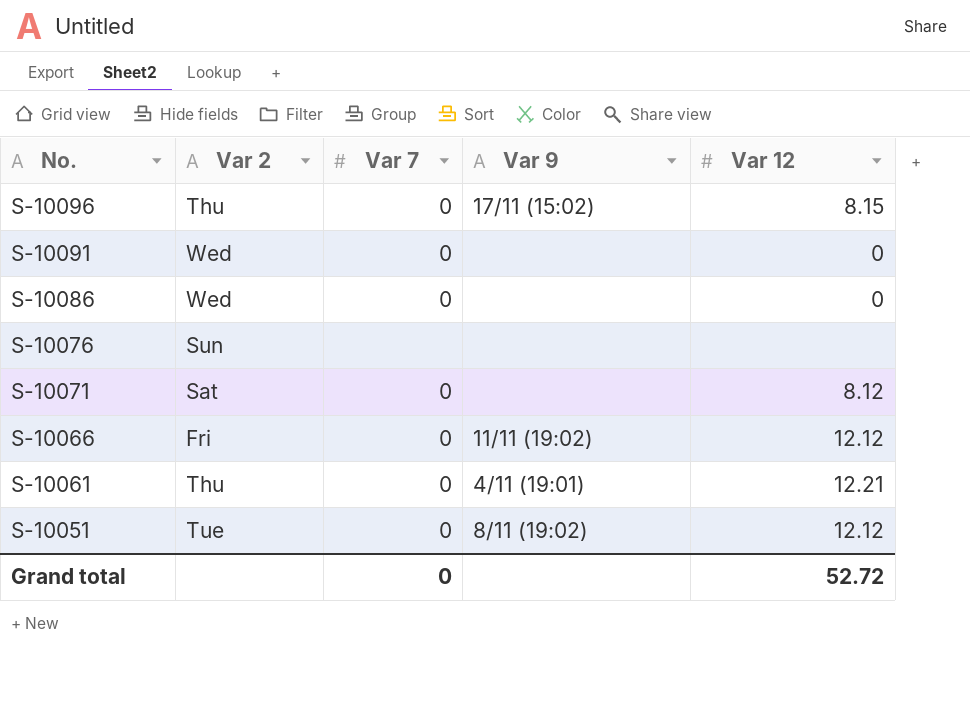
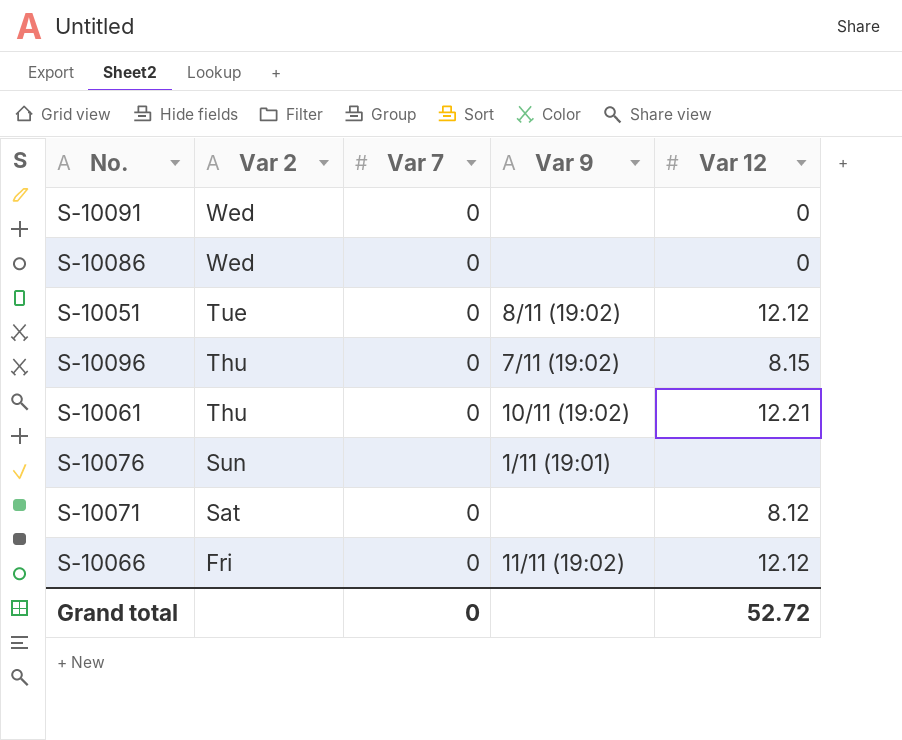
row order: No. descending -> Var 2 descending
S-10096 | Var 9: 17/11 (15:02) -> 7/11 (19:02)
S-10061 | Var 9: 4/11 (19:01) -> 10/11 (19:02)
S-10076 | Var 9: none -> 1/11 (19:01)

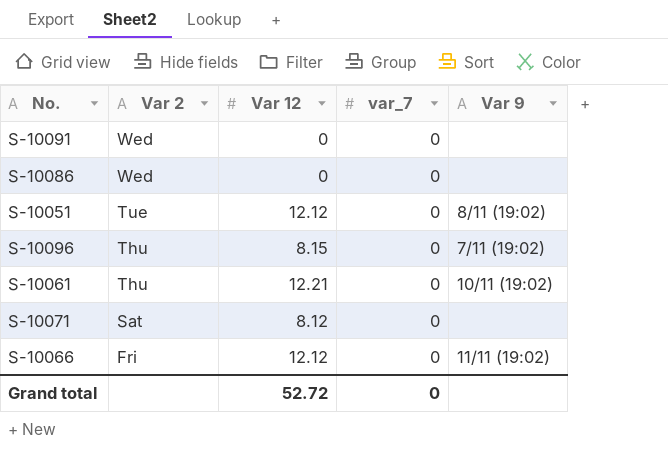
column Var 12 | position: 5 -> 3
column name: Var 7 -> var_7
row S-10076: Sun | none | 1/11 (19:01) | none -> none

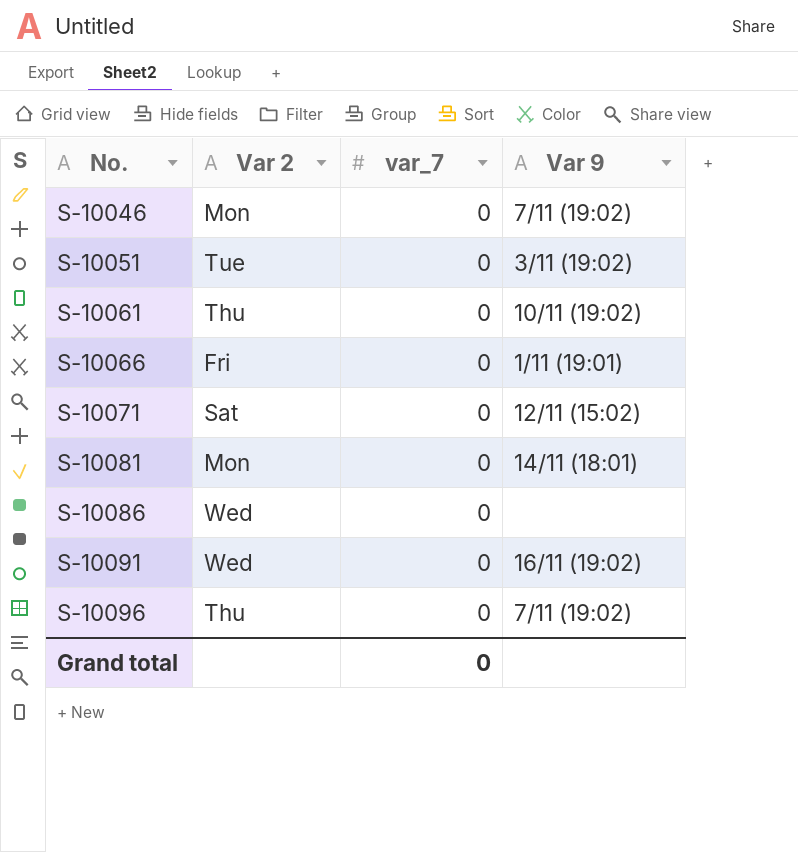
row order: Var 2 descending -> No. ascending
column Var 12 | position: 3 -> none
row S-10046: none -> Mon | 0 | 7/11 (19:02)
S-10051 | Var 9: 8/11 (19:02) -> 3/11 (19:02)
S-10066 | Var 9: 11/11 (19:02) -> 1/11 (19:01)
S-10071 | Var 9: none -> 12/11 (15:02)
row S-10081: none -> Mon | 0 | 14/11 (18:01)
S-10091 | Var 9: none -> 16/11 (19:02)

